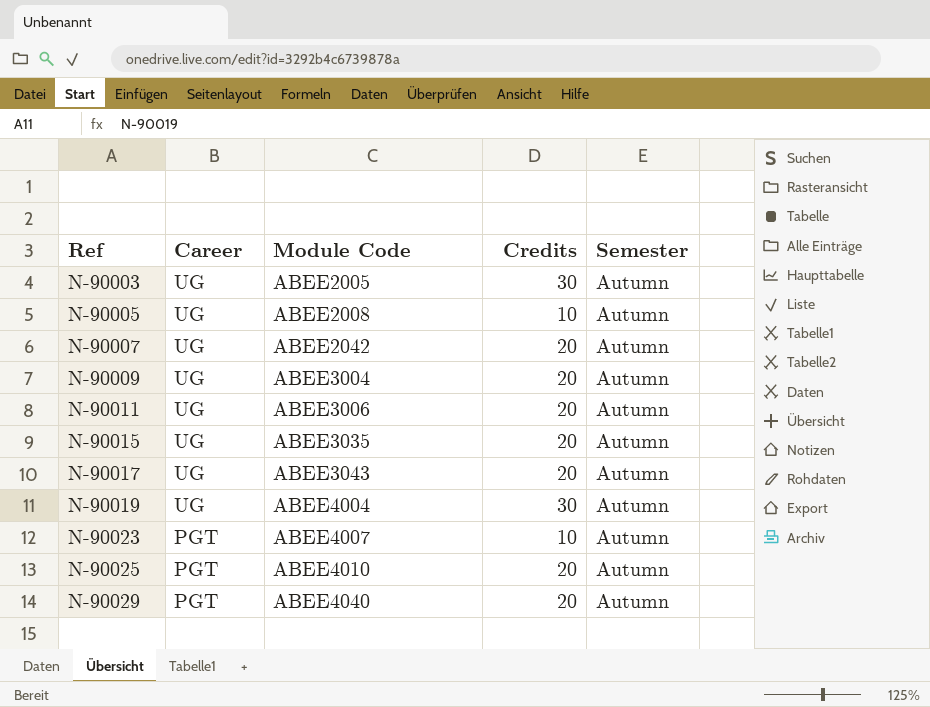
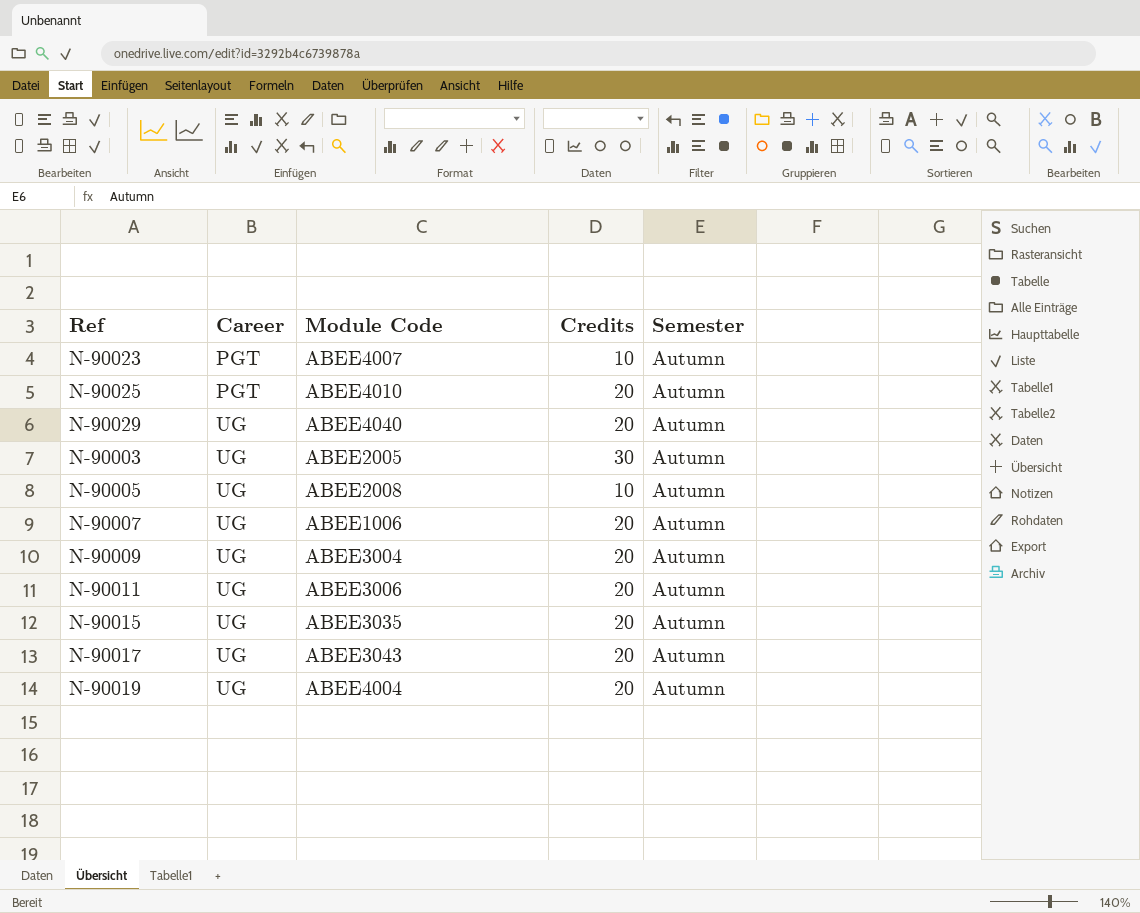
row order: Ref ascending -> Career ascending
N-90029 | Career: PGT -> UG
N-90007 | Module Code: ABEE2042 -> ABEE1006
N-90019 | Credits: 30 -> 20

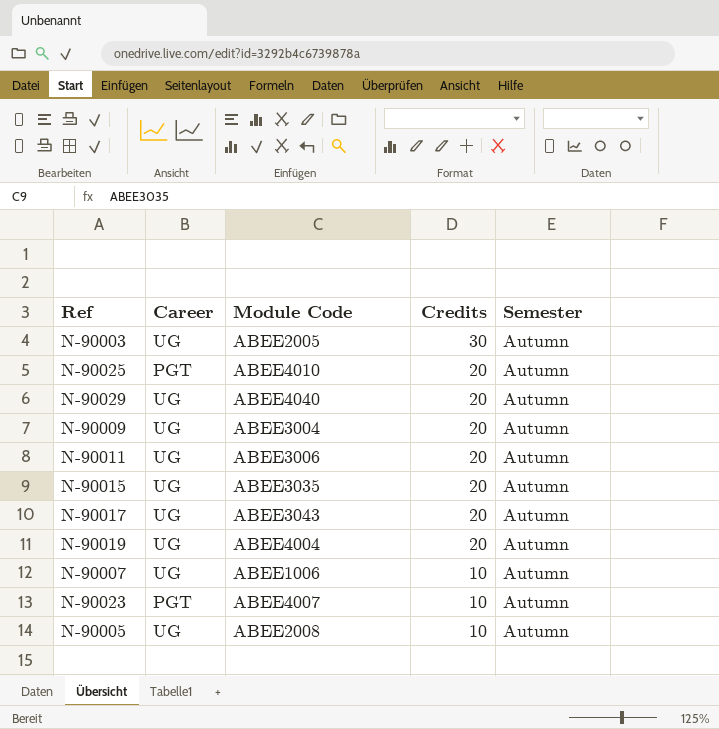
row order: Career ascending -> Credits descending
N-90007 | Credits: 20 -> 10

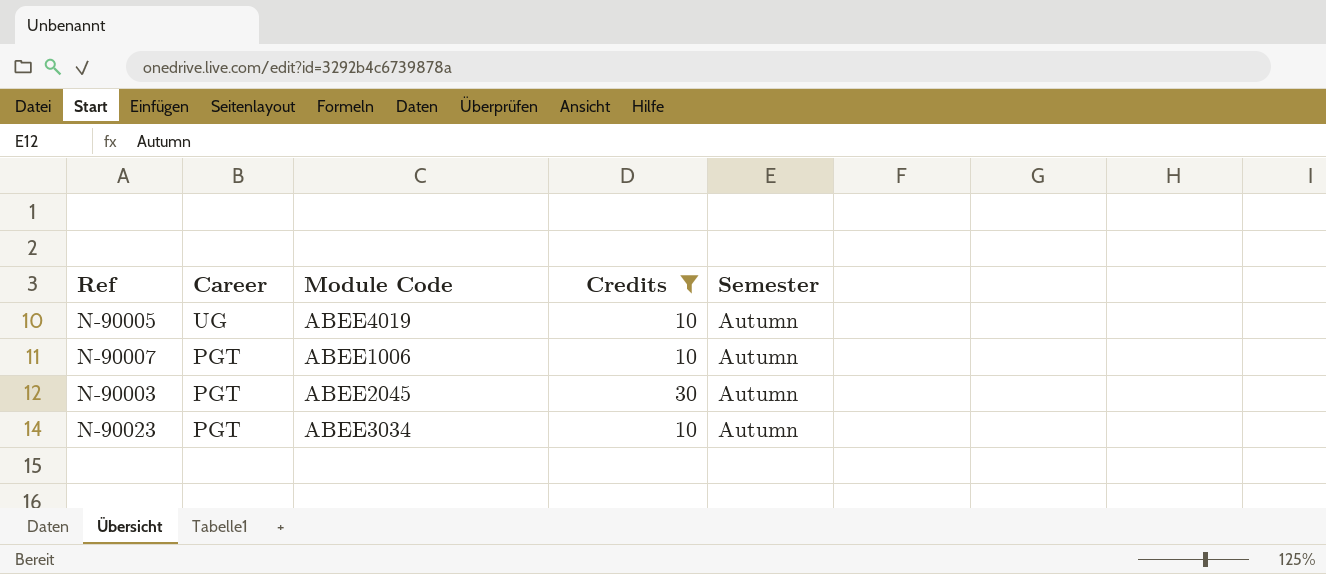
filter: none -> Credits != 20
row order: Credits descending -> Career descending
N-90005 | Module Code: ABEE2008 -> ABEE4019
N-90007 | Career: UG -> PGT
N-90003 | Career: UG -> PGT
N-90003 | Module Code: ABEE2005 -> ABEE2045
N-90023 | Module Code: ABEE4007 -> ABEE3034

